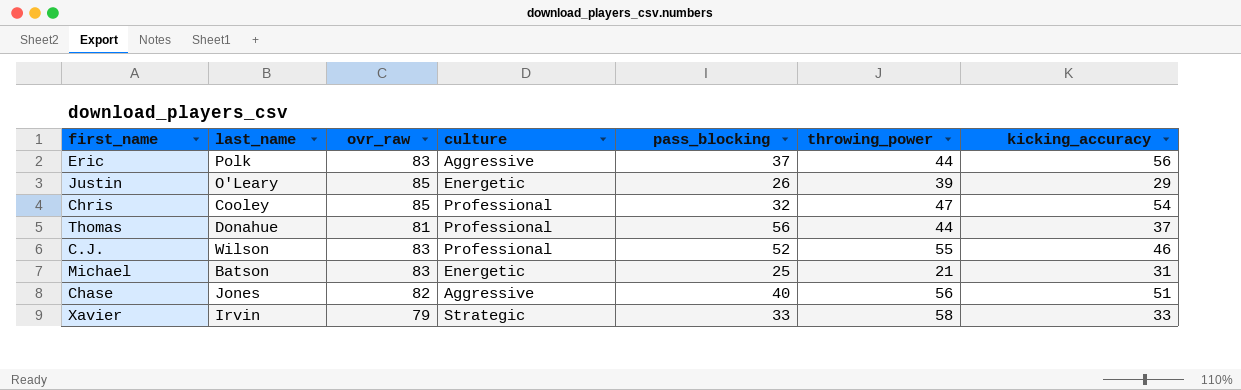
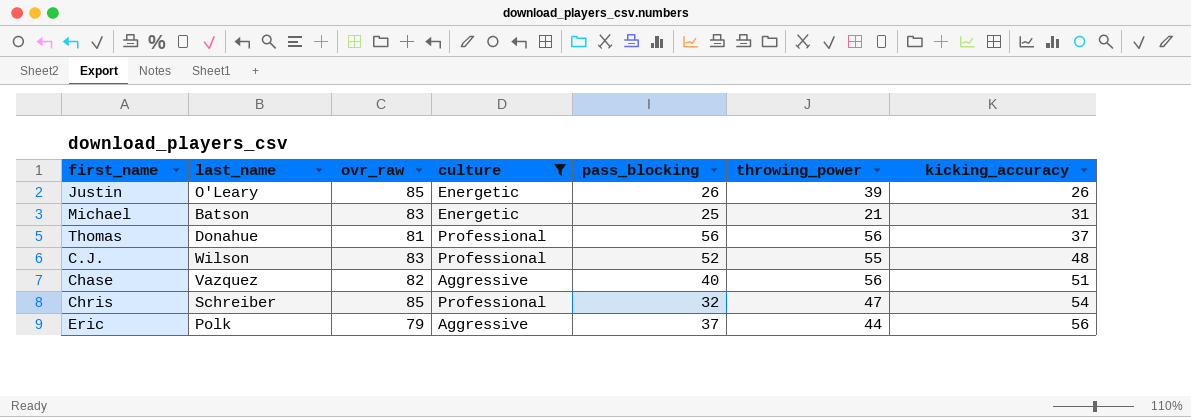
filter: none -> culture != Strategic
row order: none -> kicking_accuracy ascending
Justin | kicking_accuracy: 29 -> 26
Thomas | throwing_power: 44 -> 56
C.J. | kicking_accuracy: 46 -> 48
Chase | last_name: Jones -> Vazquez
Chris | last_name: Cooley -> Schreiber
Eric | ovr_raw: 83 -> 79

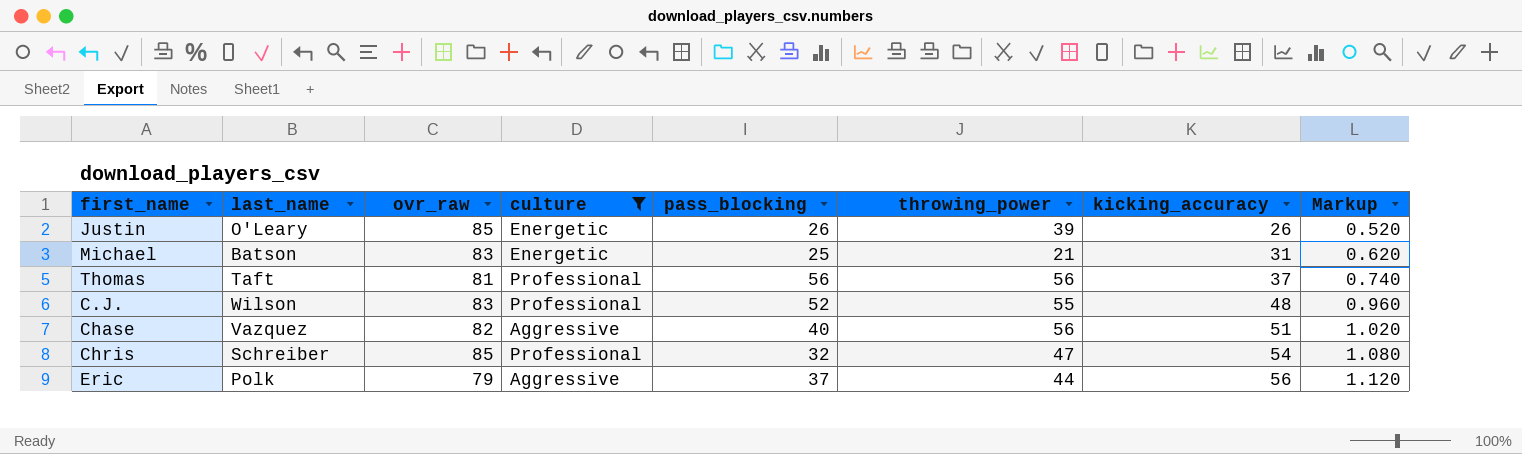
column Markup | formula: none -> [kicking_accuracy] * 0.02
Thomas | last_name: Donahue -> Taft

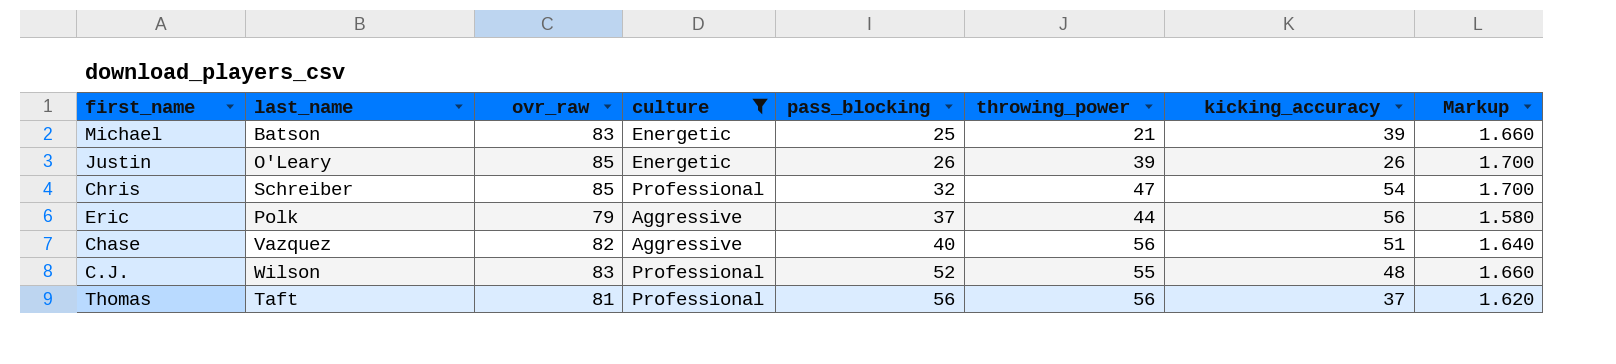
row order: kicking_accuracy ascending -> pass_blocking ascending
column Markup | formula: [kicking_accuracy] * 0.02 -> [ovr_raw] * 0.02
Michael | kicking_accuracy: 31 -> 39

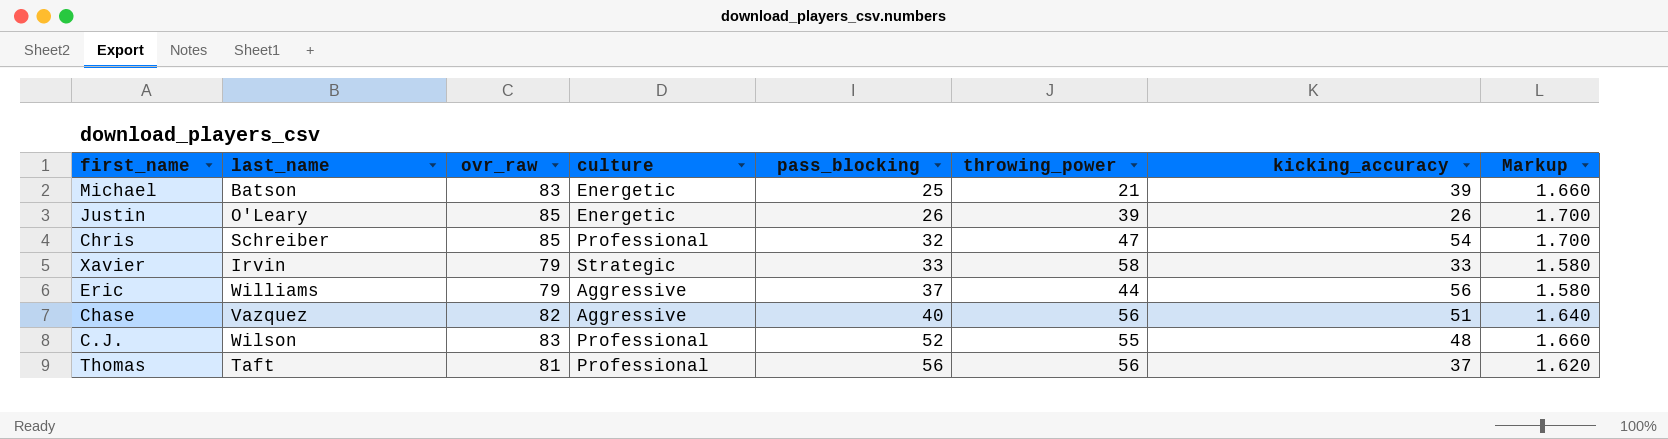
filter: culture != Strategic -> none
Eric | last_name: Polk -> Williams

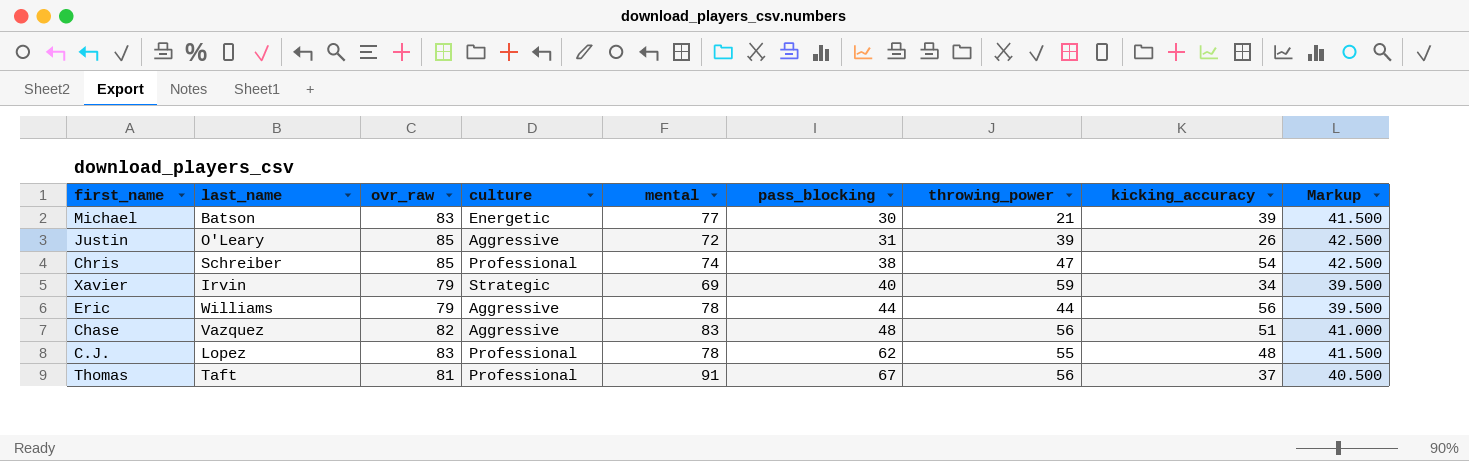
column mental | position: none -> 5
column Markup | formula: [ovr_raw] * 0.02 -> [ovr_raw] * 0.5
Michael | pass_blocking: 25 -> 30
Justin | culture: Energetic -> Aggressive
Justin | pass_blocking: 26 -> 31
Chris | pass_blocking: 32 -> 38
Xavier | pass_blocking: 33 -> 40
Xavier | throwing_power: 58 -> 59
Xavier | kicking_accuracy: 33 -> 34
Eric | pass_blocking: 37 -> 44
Chase | pass_blocking: 40 -> 48
C.J. | last_name: Wilson -> Lopez
C.J. | pass_blocking: 52 -> 62
Thomas | pass_blocking: 56 -> 67

